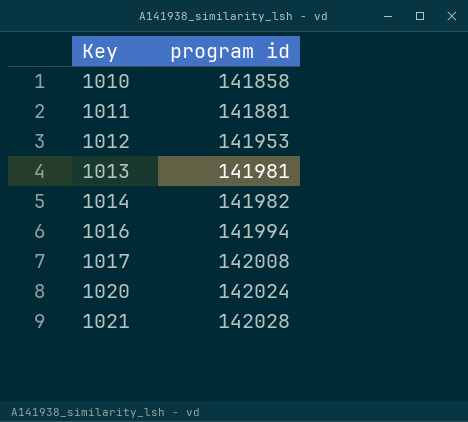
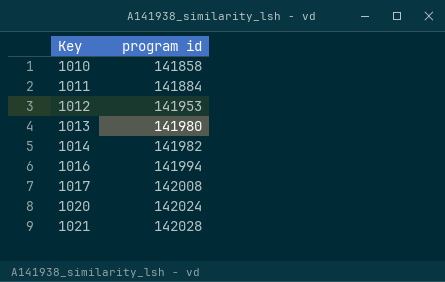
1011 | program id: 141881 -> 141884
1013 | program id: 141981 -> 141980

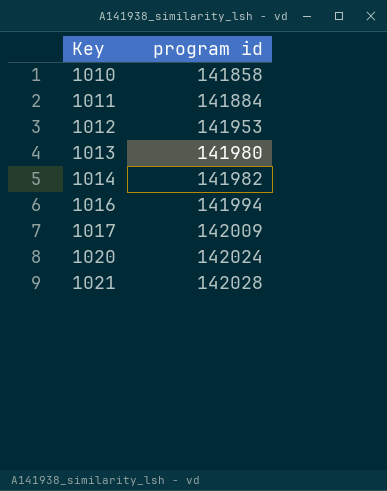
1017 | program id: 142008 -> 142009

